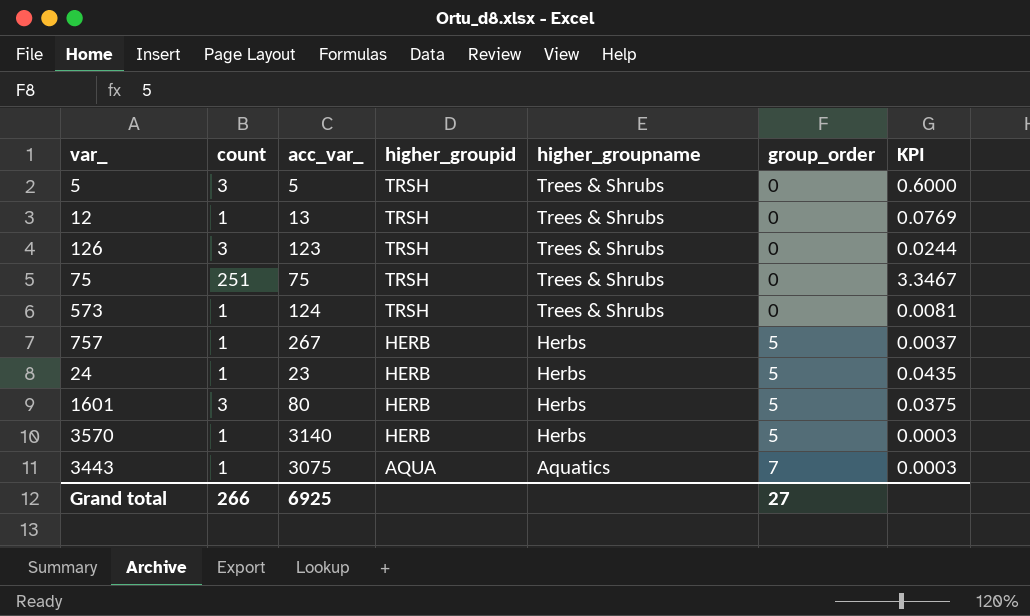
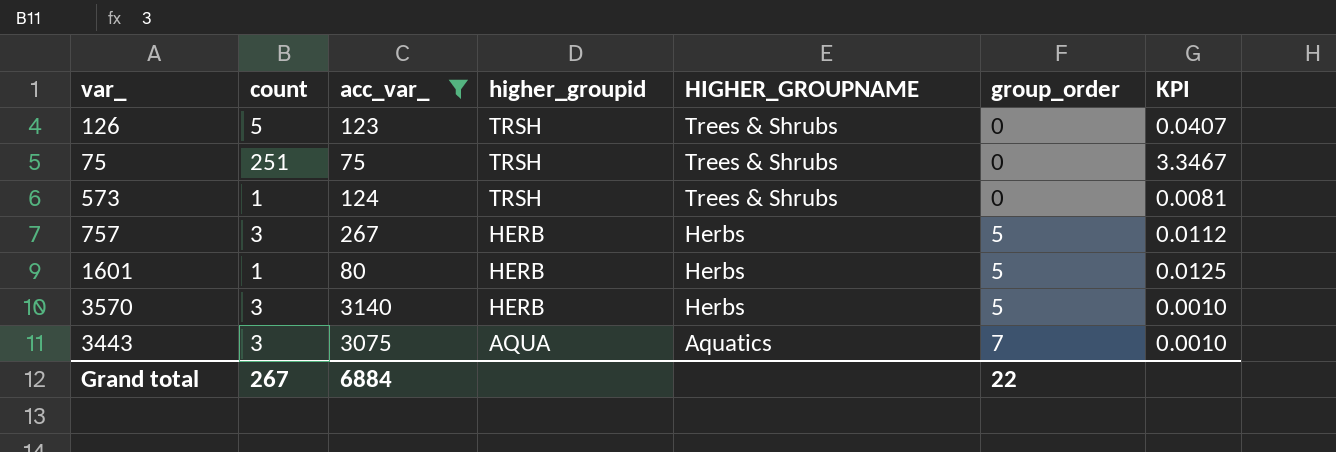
filter: none -> acc_var_ >= 75
column name: higher_groupname -> HIGHER_GROUPNAME
126 | count: 3 -> 5
126 | KPI: 0.0244 -> 0.0407
757 | count: 1 -> 3
757 | KPI: 0.0037 -> 0.0112
1601 | count: 3 -> 1
1601 | KPI: 0.0375 -> 0.0125
3570 | count: 1 -> 3
3570 | KPI: 0.0003 -> 0.0010
3443 | count: 1 -> 3
3443 | KPI: 0.0003 -> 0.0010
Grand total | count: 266 -> 267
Grand total | acc_var_: 6925 -> 6884
Grand total | group_order: 27 -> 22

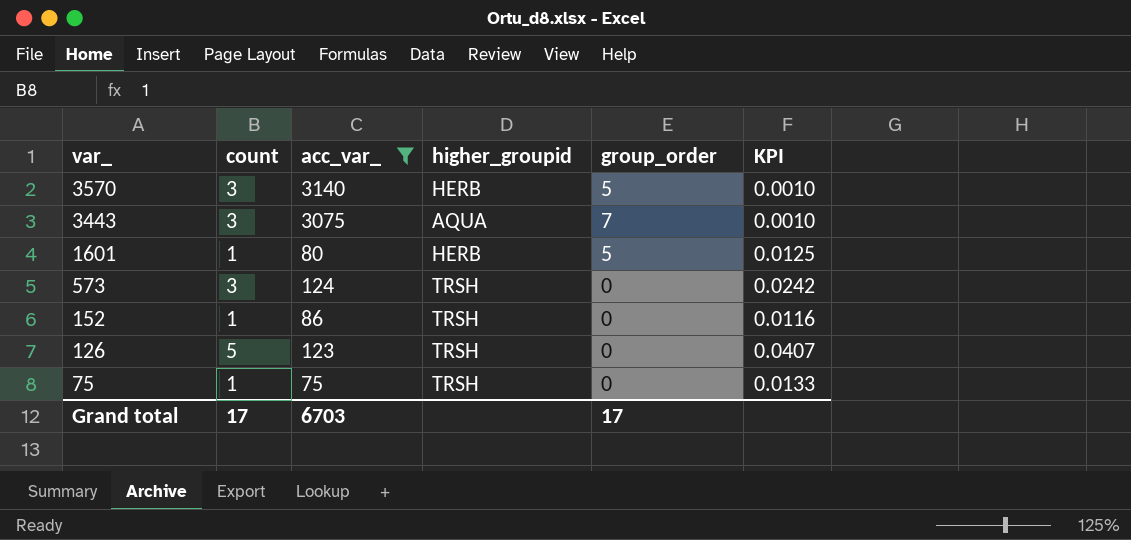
row order: higher_groupid descending -> var_ descending
column HIGHER_GROUPNAME | position: 5 -> none
row 757: 3 | 267 | HERB | Herbs | 5 | 0.0112 -> none
573 | count: 1 -> 3
573 | KPI: 0.0081 -> 0.0242
row 152: none -> 1 | 86 | TRSH | 0 | 0.0116
75 | count: 251 -> 1
75 | KPI: 3.3467 -> 0.0133
Grand total | count: 267 -> 17
Grand total | acc_var_: 6884 -> 6703
Grand total | group_order: 22 -> 17

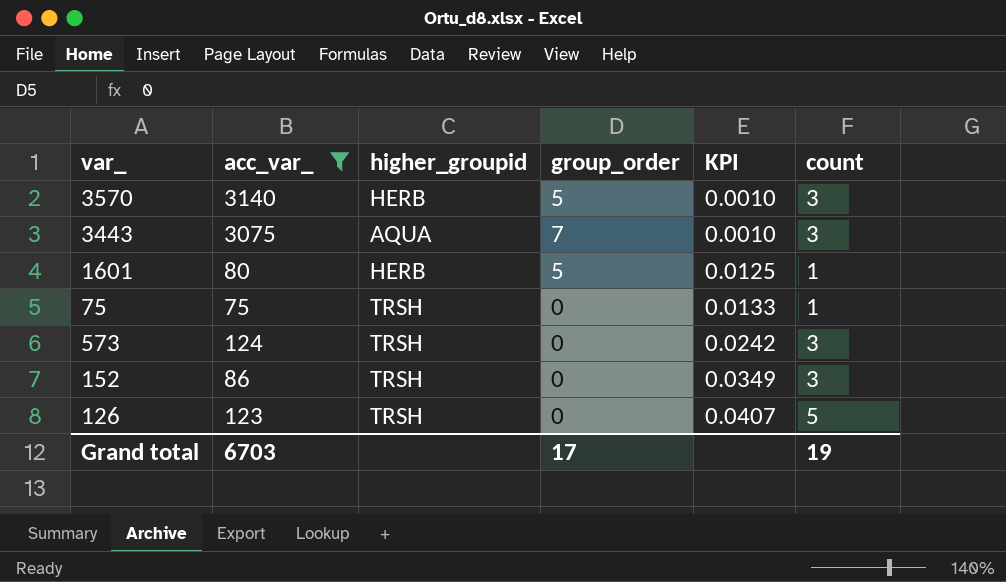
row order: var_ descending -> KPI ascending
column count | position: 2 -> 6
152 | KPI: 0.0116 -> 0.0349
152 | count: 1 -> 3
Grand total | count: 17 -> 19

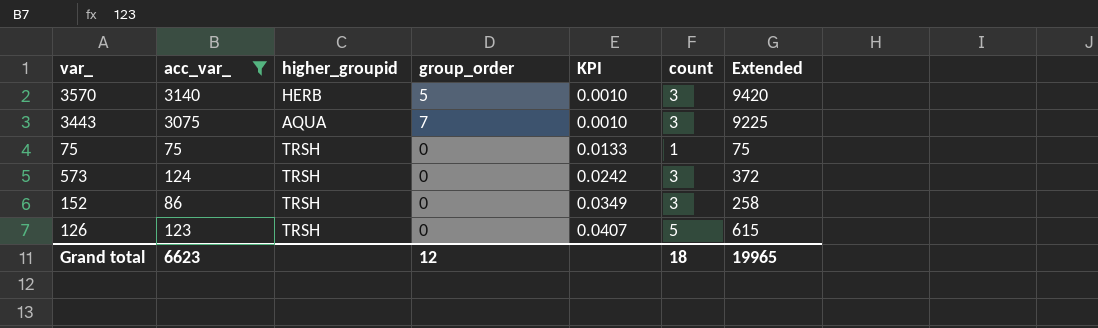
column Extended | formula: none -> [acc_var_] * [count]
row 1601: 80 | HERB | 5 | 0.0125 | 1 -> none
Grand total | acc_var_: 6703 -> 6623
Grand total | group_order: 17 -> 12
Grand total | count: 19 -> 18

